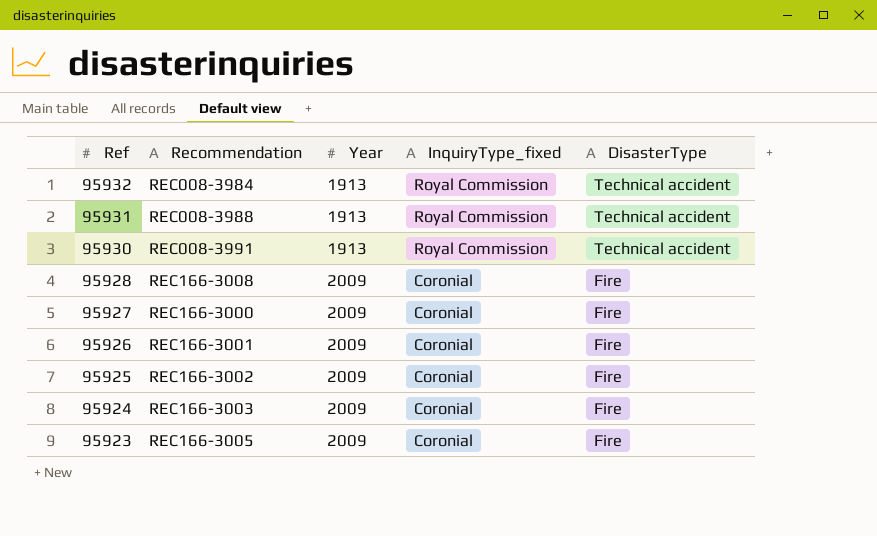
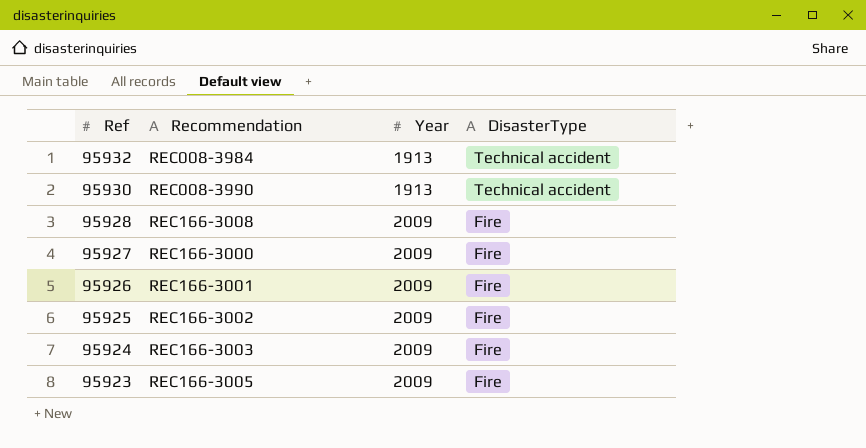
column InquiryType_fixed | position: 4 -> none
row 95931: REC008-3988 | 1913 | Royal Commission | Technical accident -> none
95930 | Recommendation: REC008-3991 -> REC008-3990

